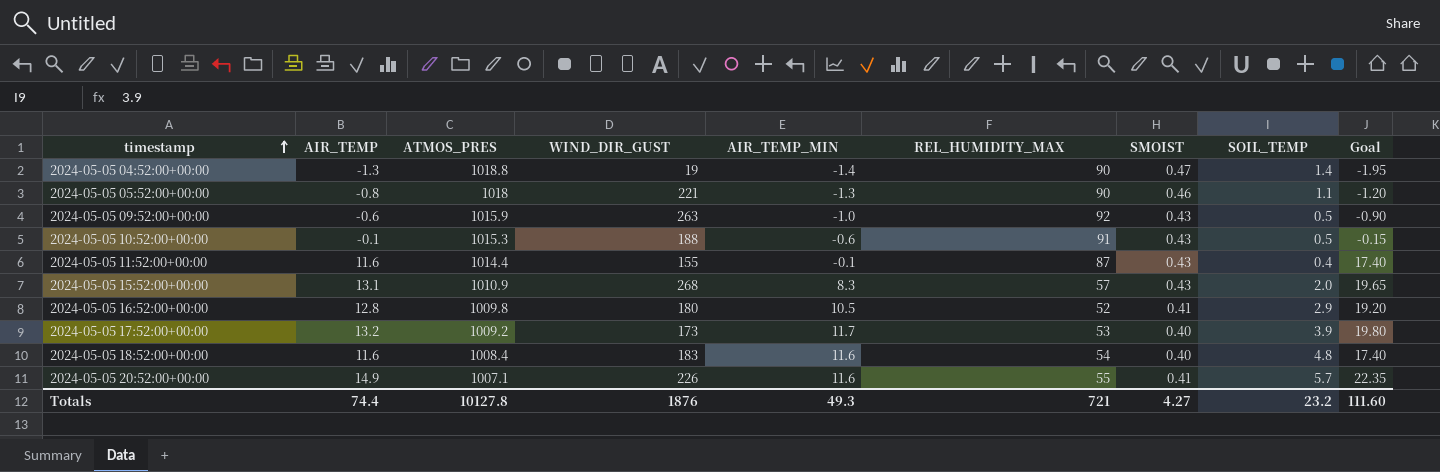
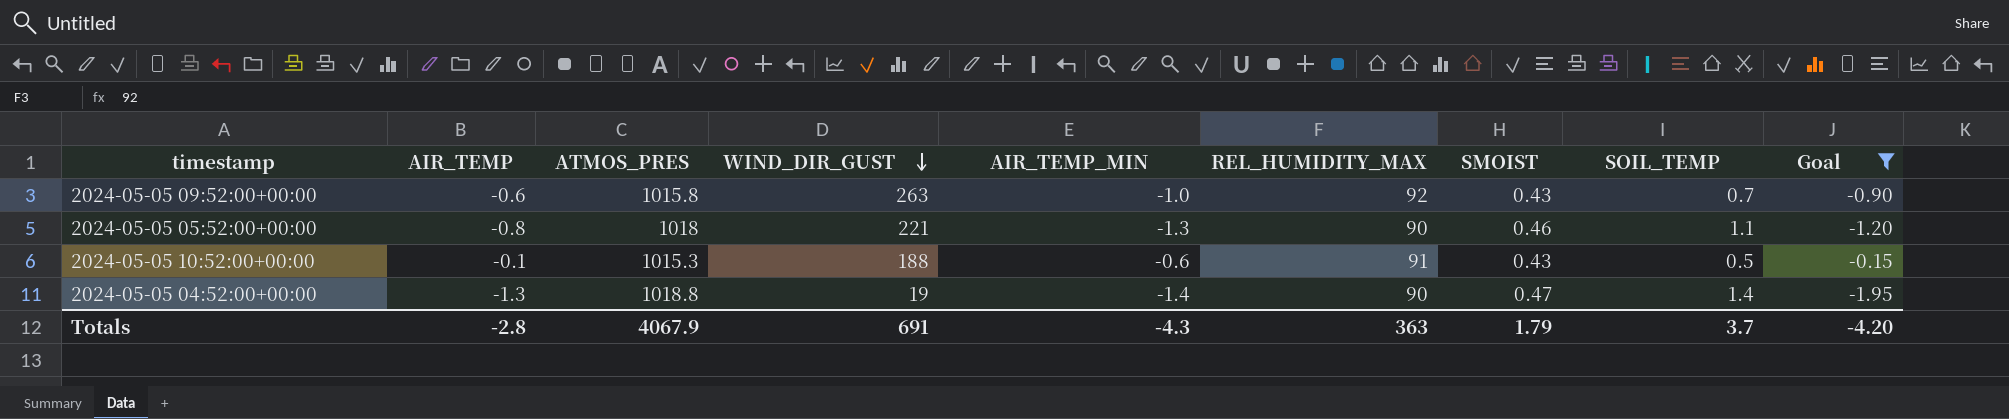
filter: none -> Goal <= -0.15
row order: timestamp ascending -> WIND_DIR_GUST descending
2024-05-05 09:52:00+00:00 | ATMOS_PRES: 1015.9 -> 1015.8
2024-05-05 09:52:00+00:00 | SOIL_TEMP: 0.5 -> 0.7
Totals | AIR_TEMP: 74.4 -> -2.8
Totals | ATMOS_PRES: 10127.8 -> 4067.9
Totals | WIND_DIR_GUST: 1876 -> 691
Totals | AIR_TEMP_MIN: 49.3 -> -4.3
Totals | REL_HUMIDITY_MAX: 721 -> 363
Totals | SMOIST: 4.27 -> 1.79
Totals | SOIL_TEMP: 23.2 -> 3.7
Totals | Goal: 111.60 -> -4.20

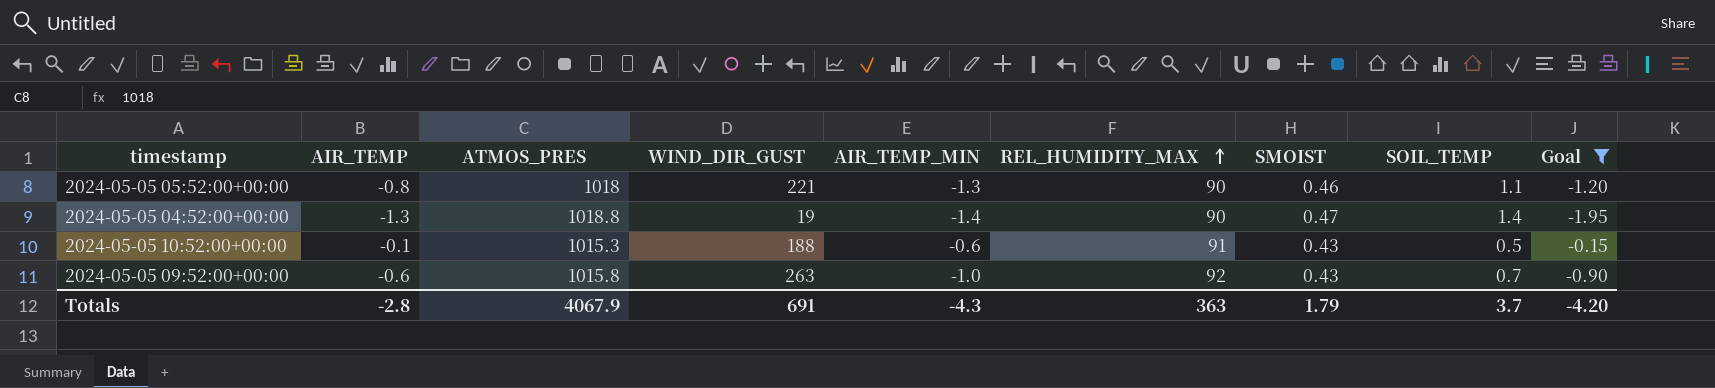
row order: WIND_DIR_GUST descending -> REL_HUMIDITY_MAX ascending

